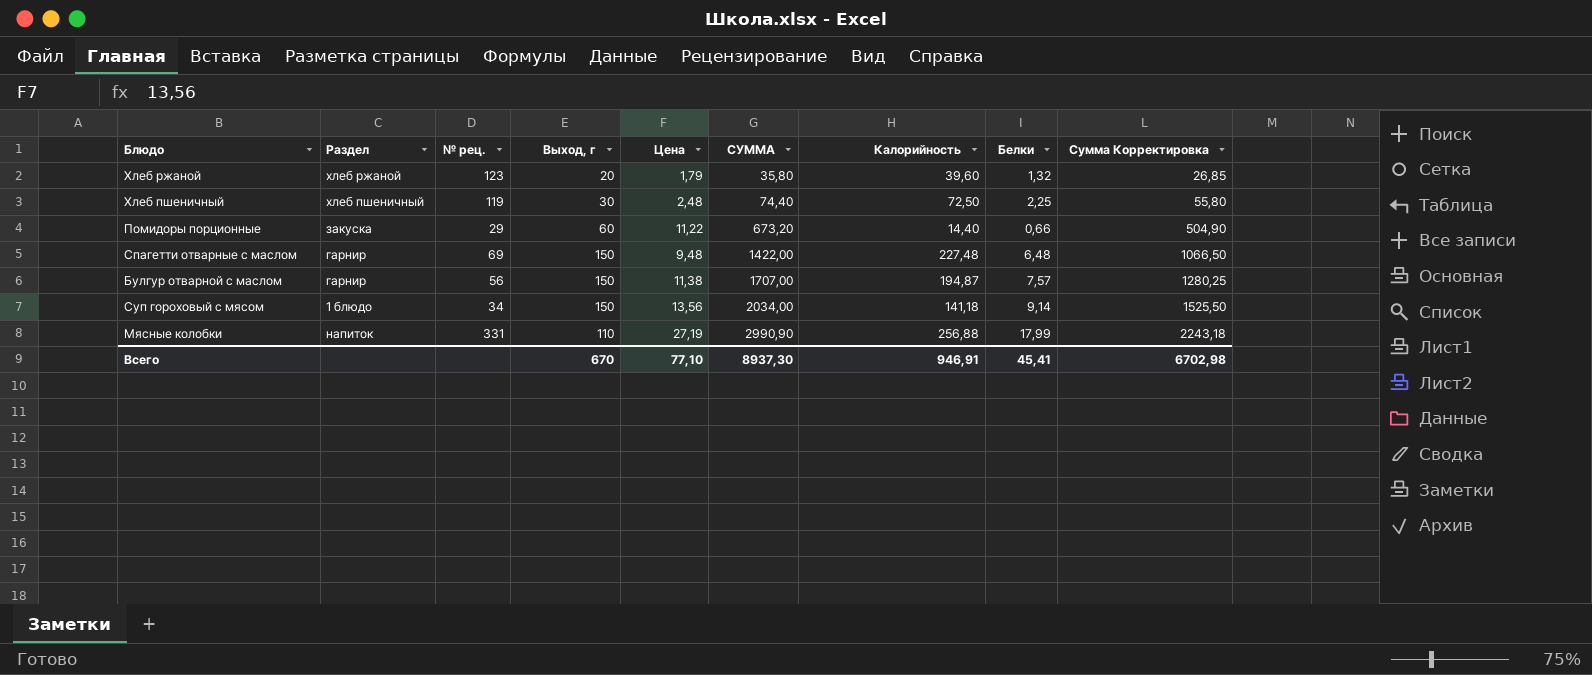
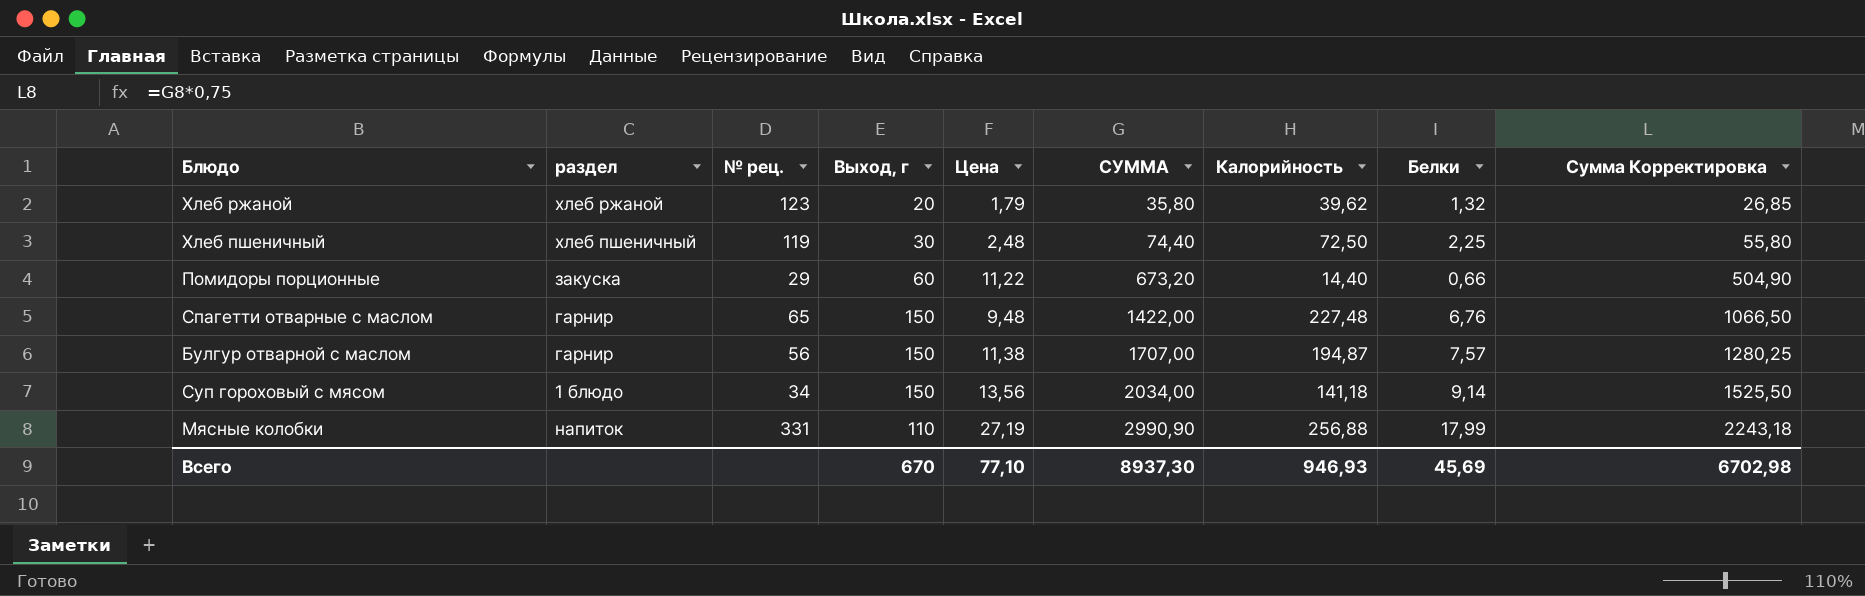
column name: Раздел -> раздел
Хлеб ржаной | Калорийность: 39,60 -> 39,62
Спагетти отварные с маслом | № рец.: 69 -> 65
Спагетти отварные с маслом | Белки: 6,48 -> 6,76
Всего | Калорийность: 946,91 -> 946,93
Всего | Белки: 45,41 -> 45,69

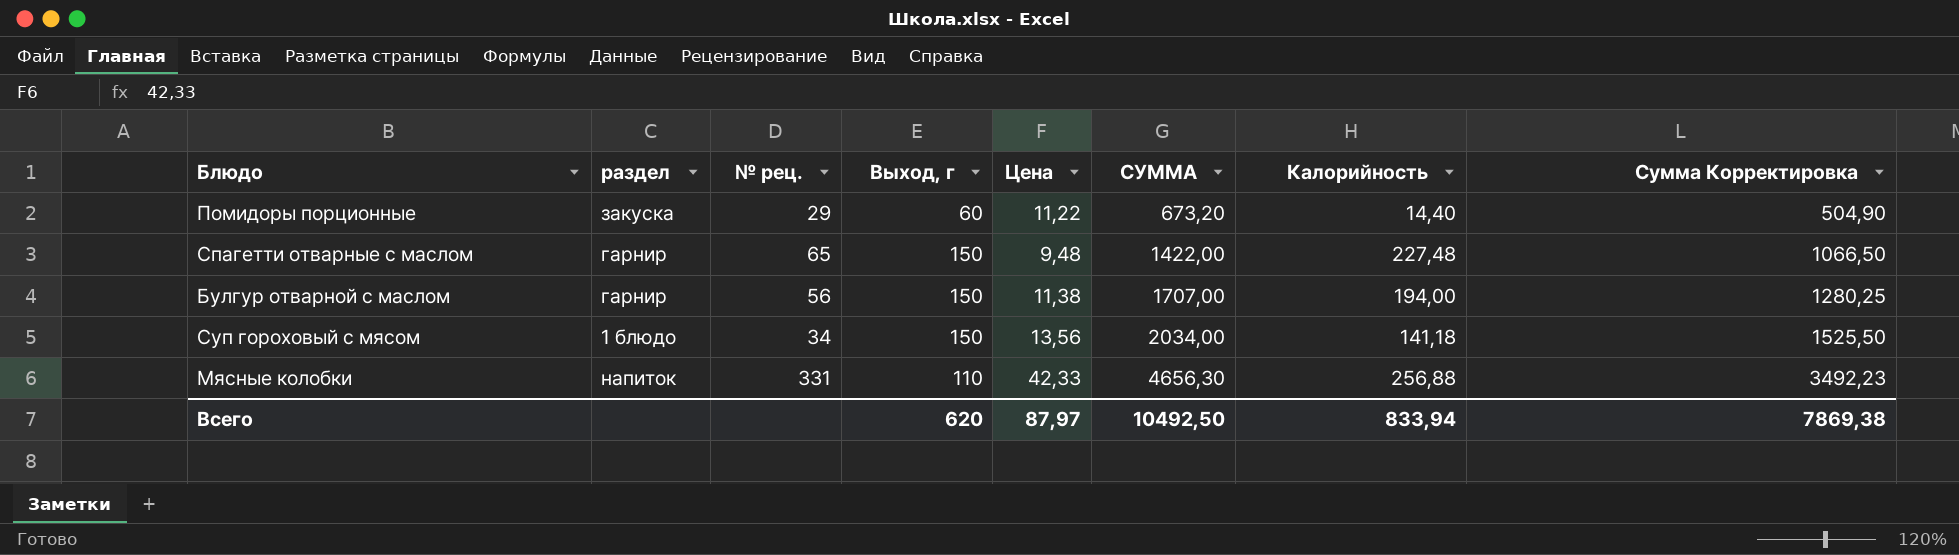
column Белки | position: 8 -> none
row Хлеб ржаной: хлеб ржаной | 123 | 20 | 1,79 | 35,80 | 39,62 | 1,32 | 26,85 -> none
row Хлеб пшеничный: хлеб пшеничный | 119 | 30 | 2,48 | 74,40 | 72,50 | 2,25 | 55,80 -> none
Булгур отварной с маслом | Калорийность: 194,87 -> 194,00
Мясные колобки | Цена: 27,19 -> 42,33
Мясные колобки | СУММА: 2990,90 -> 4656,30
Мясные колобки | Сумма Корректировка: 2243,18 -> 3492,23
Всего | Выход, г: 670 -> 620
Всего | Цена: 77,10 -> 87,97
Всего | СУММА: 8937,30 -> 10492,50
Всего | Калорийность: 946,93 -> 833,94
Всего | Сумма Корректировка: 6702,98 -> 7869,38

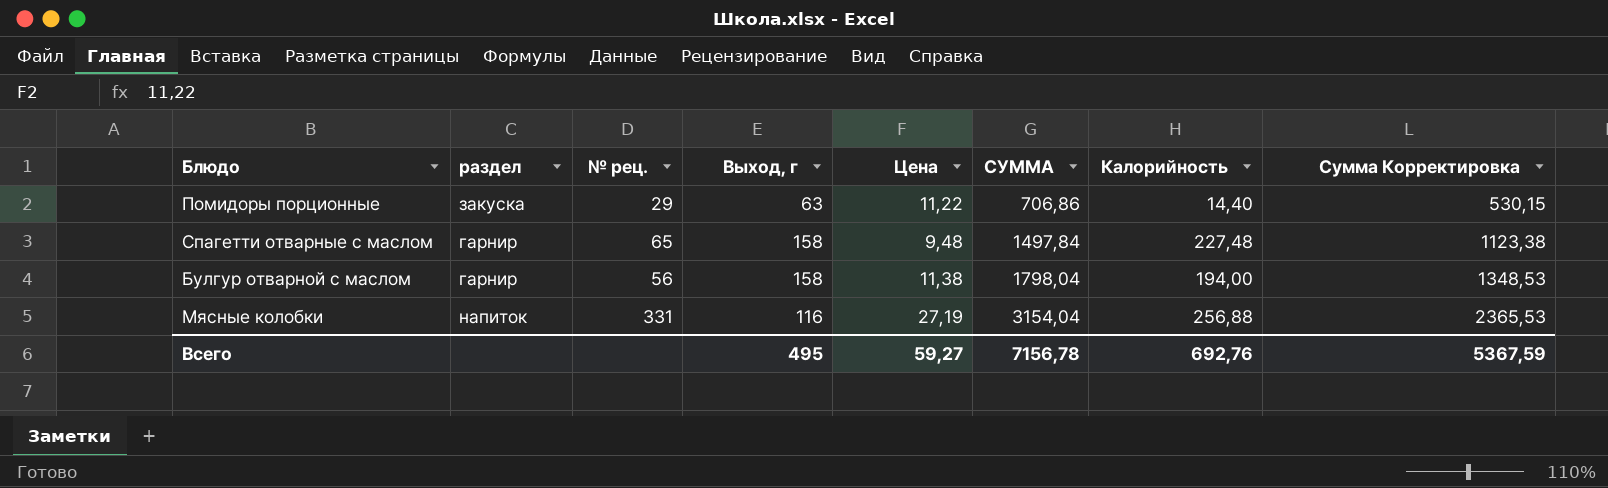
row Суп гороховый с мясом: 1 блюдо | 34 | 150 | 13,56 | 2034,00 | 141,18 | 1525,50 -> none
Помидоры порционные | Выход, г: 60 -> 63
Помидоры порционные | СУММА: 673,20 -> 706,86
Помидоры порционные | Сумма Корректировка: 504,90 -> 530,15
Спагетти отварные с маслом | Выход, г: 150 -> 158
Спагетти отварные с маслом | СУММА: 1422,00 -> 1497,84
Спагетти отварные с маслом | Сумма Корректировка: 1066,50 -> 1123,38
Булгур отварной с маслом | Выход, г: 150 -> 158
Булгур отварной с маслом | СУММА: 1707,00 -> 1798,04
Булгур отварной с маслом | Сумма Корректировка: 1280,25 -> 1348,53
Мясные колобки | Выход, г: 110 -> 116
Мясные колобки | Цена: 42,33 -> 27,19
Мясные колобки | СУММА: 4656,30 -> 3154,04
Мясные колобки | Сумма Корректировка: 3492,23 -> 2365,53
Всего | Выход, г: 620 -> 495
Всего | Цена: 87,97 -> 59,27
Всего | СУММА: 10492,50 -> 7156,78
Всего | Калорийность: 833,94 -> 692,76
Всего | Сумма Корректировка: 7869,38 -> 5367,59

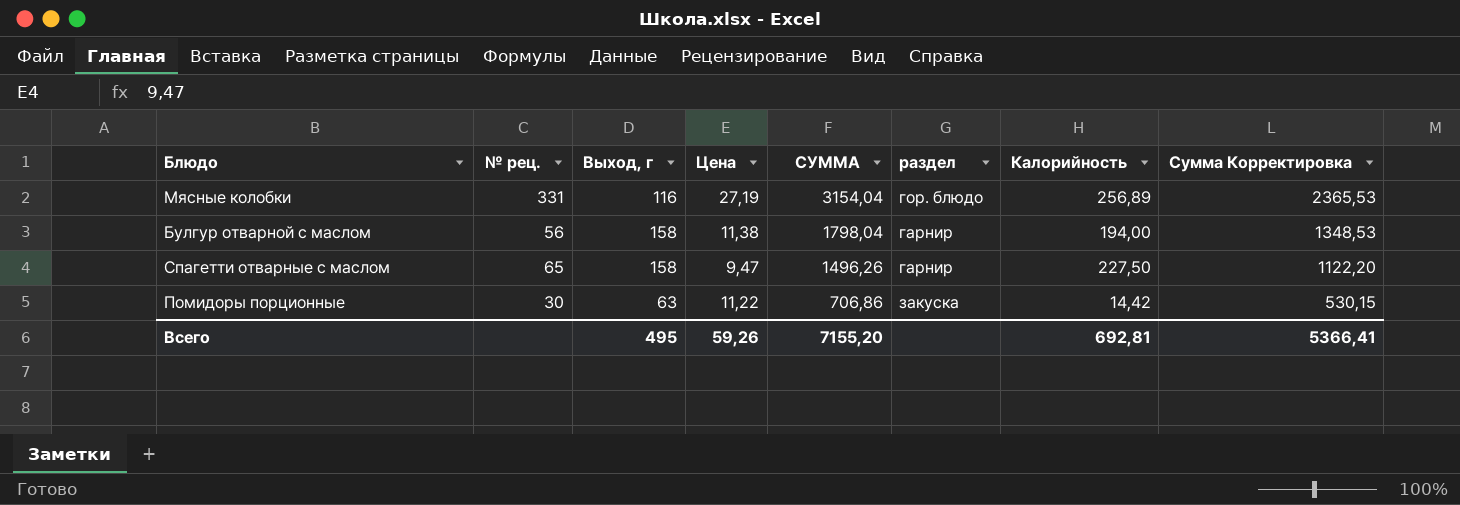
row order: СУММА ascending -> СУММА descending
column раздел | position: 2 -> 6
Мясные колобки | раздел: напиток -> гор. блюдо
Мясные колобки | Калорийность: 256,88 -> 256,89
Спагетти отварные с маслом | Цена: 9,48 -> 9,47
Спагетти отварные с маслом | СУММА: 1497,84 -> 1496,26
Спагетти отварные с маслом | Калорийность: 227,48 -> 227,50
Спагетти отварные с маслом | Сумма Корректировка: 1123,38 -> 1122,20
Помидоры порционные | № рец.: 29 -> 30
Помидоры порционные | Калорийность: 14,40 -> 14,42
Всего | Цена: 59,27 -> 59,26
Всего | СУММА: 7156,78 -> 7155,20
Всего | Калорийность: 692,76 -> 692,81
Всего | Сумма Корректировка: 5367,59 -> 5366,41

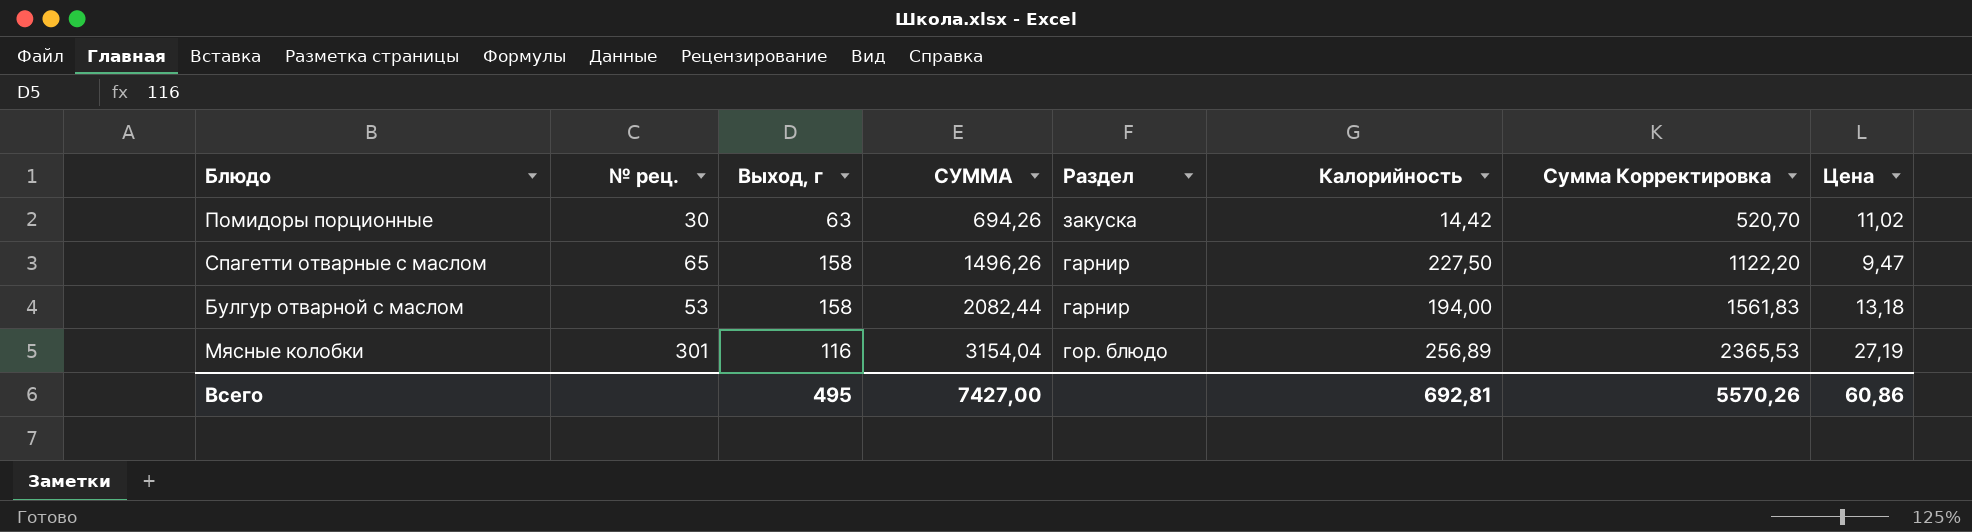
row order: СУММА descending -> СУММА ascending
column name: раздел -> Раздел
column Цена | position: 4 -> 8
Помидоры порционные | СУММА: 706,86 -> 694,26
Помидоры порционные | Сумма Корректировка: 530,15 -> 520,70
Помидоры порционные | Цена: 11,22 -> 11,02
Булгур отварной с маслом | № рец.: 56 -> 53
Булгур отварной с маслом | СУММА: 1798,04 -> 2082,44
Булгур отварной с маслом | Сумма Корректировка: 1348,53 -> 1561,83
Булгур отварной с маслом | Цена: 11,38 -> 13,18
Мясные колобки | № рец.: 331 -> 301
Всего | СУММА: 7155,20 -> 7427,00
Всего | Сумма Корректировка: 5366,41 -> 5570,26
Всего | Цена: 59,26 -> 60,86

